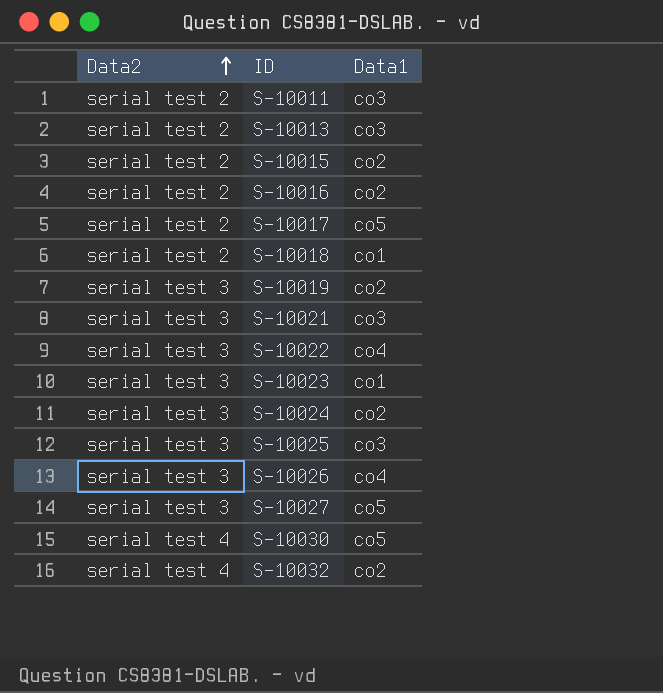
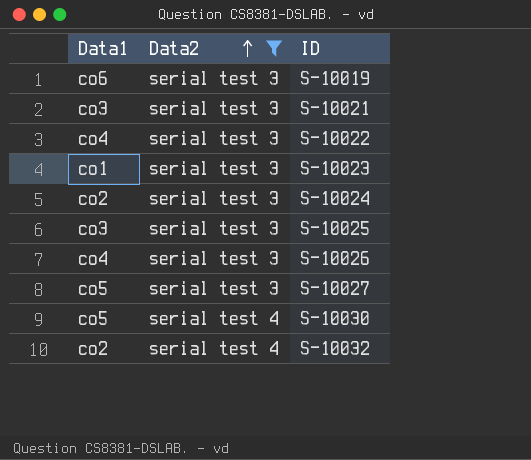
filter: none -> Data2 != serial test 2
column Data1 | position: 3 -> 1
S-10019 | Data1: co2 -> co6

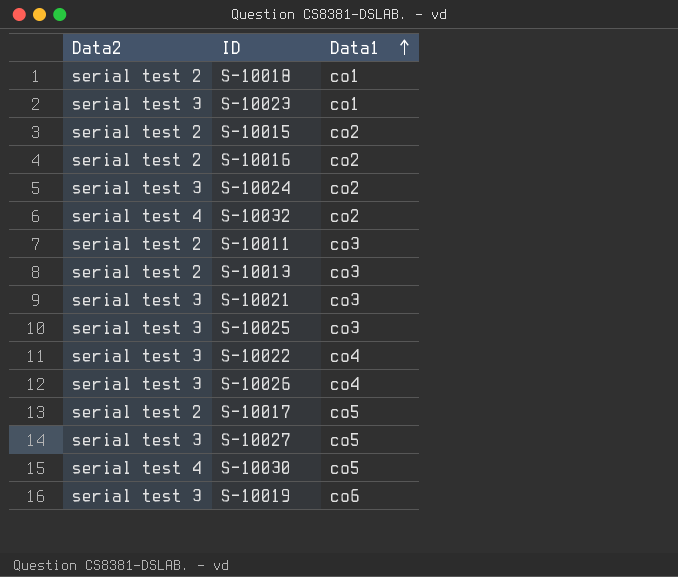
filter: Data2 != serial test 2 -> none
row order: Data2 ascending -> Data1 ascending
column Data1 | position: 1 -> 3

